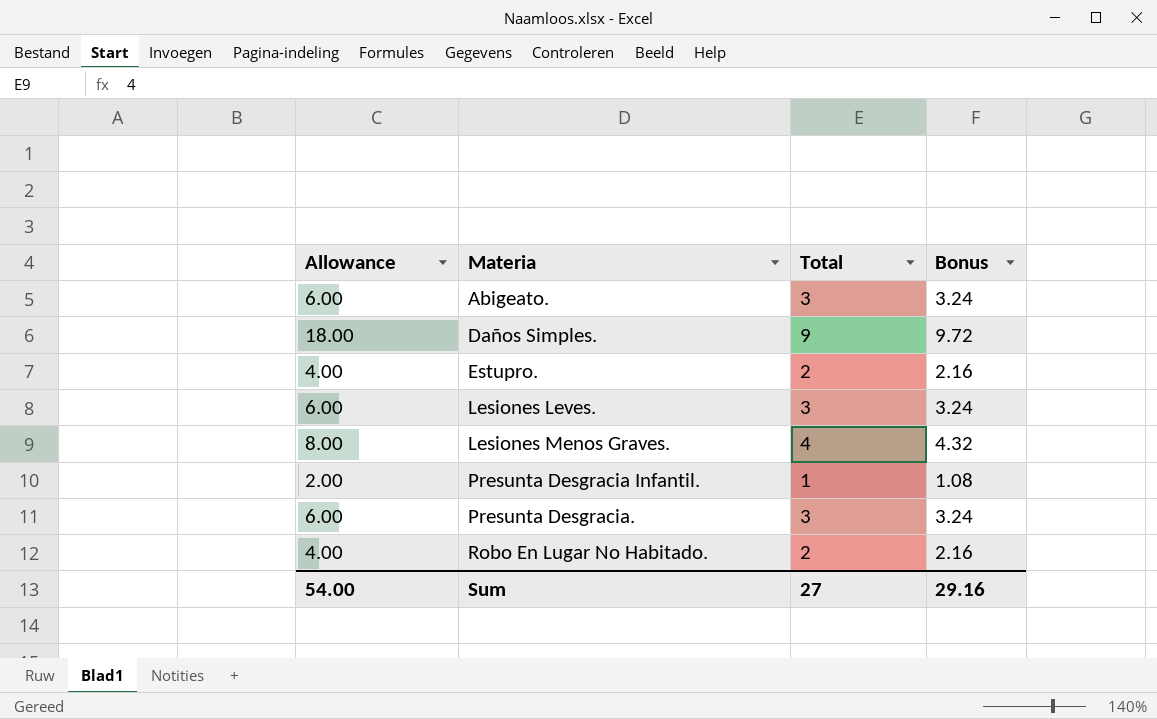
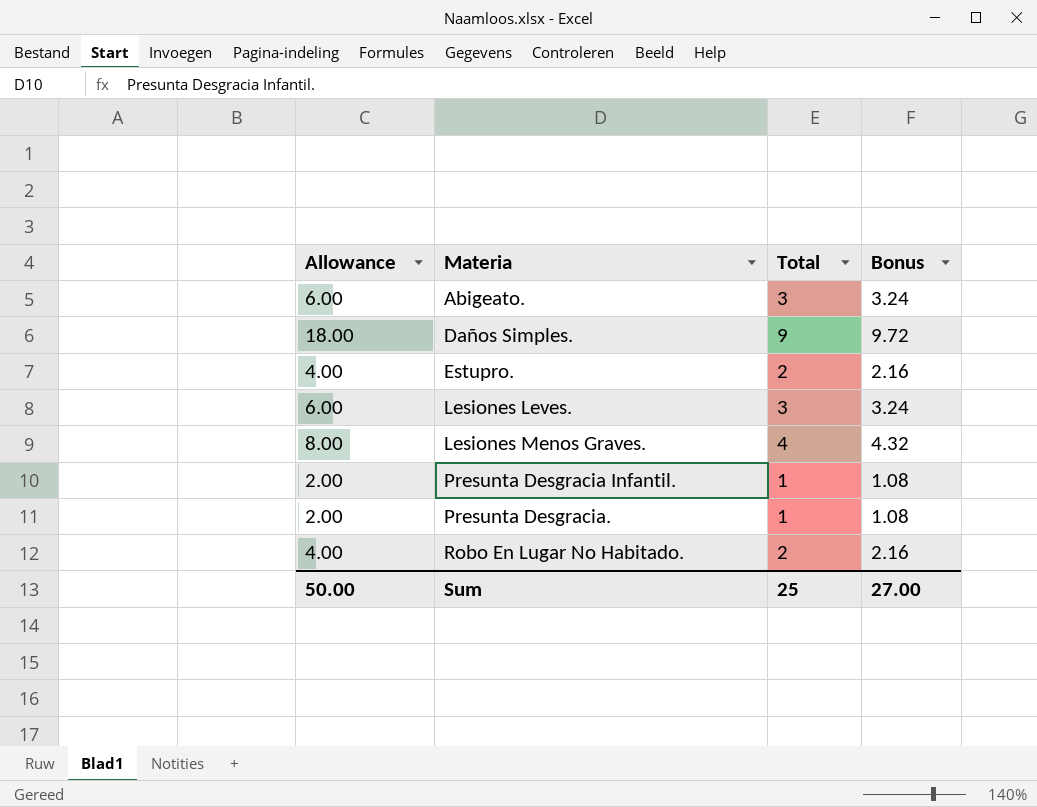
Presunta Desgracia. | Allowance: 6.00 -> 2.00
Presunta Desgracia. | Total: 3 -> 1
Presunta Desgracia. | Bonus: 3.24 -> 1.08
Sum | Allowance: 54.00 -> 50.00
Sum | Total: 27 -> 25
Sum | Bonus: 29.16 -> 27.00

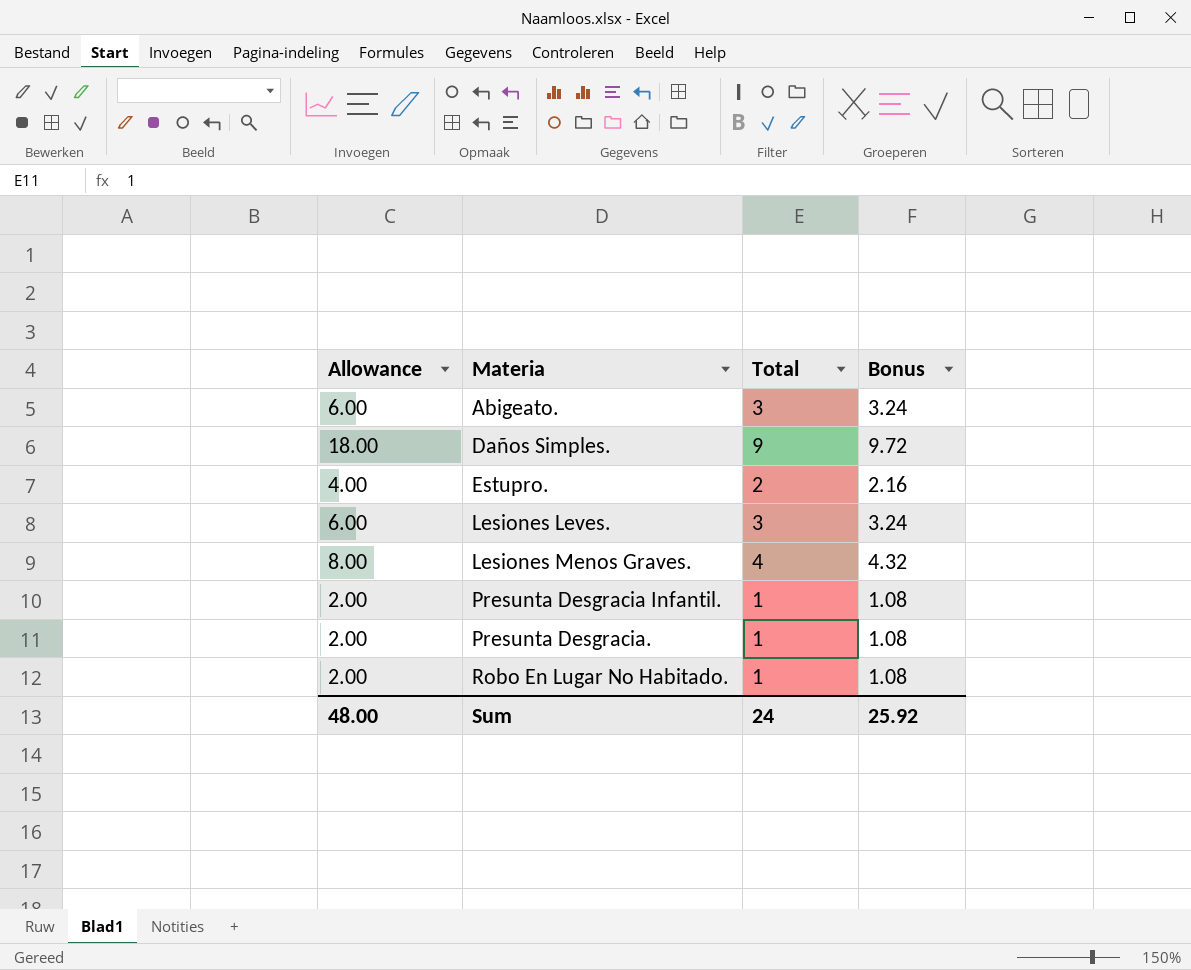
Robo En Lugar No Habitado. | Allowance: 4.00 -> 2.00
Robo En Lugar No Habitado. | Total: 2 -> 1
Robo En Lugar No Habitado. | Bonus: 2.16 -> 1.08
Sum | Allowance: 50.00 -> 48.00
Sum | Total: 25 -> 24
Sum | Bonus: 27.00 -> 25.92

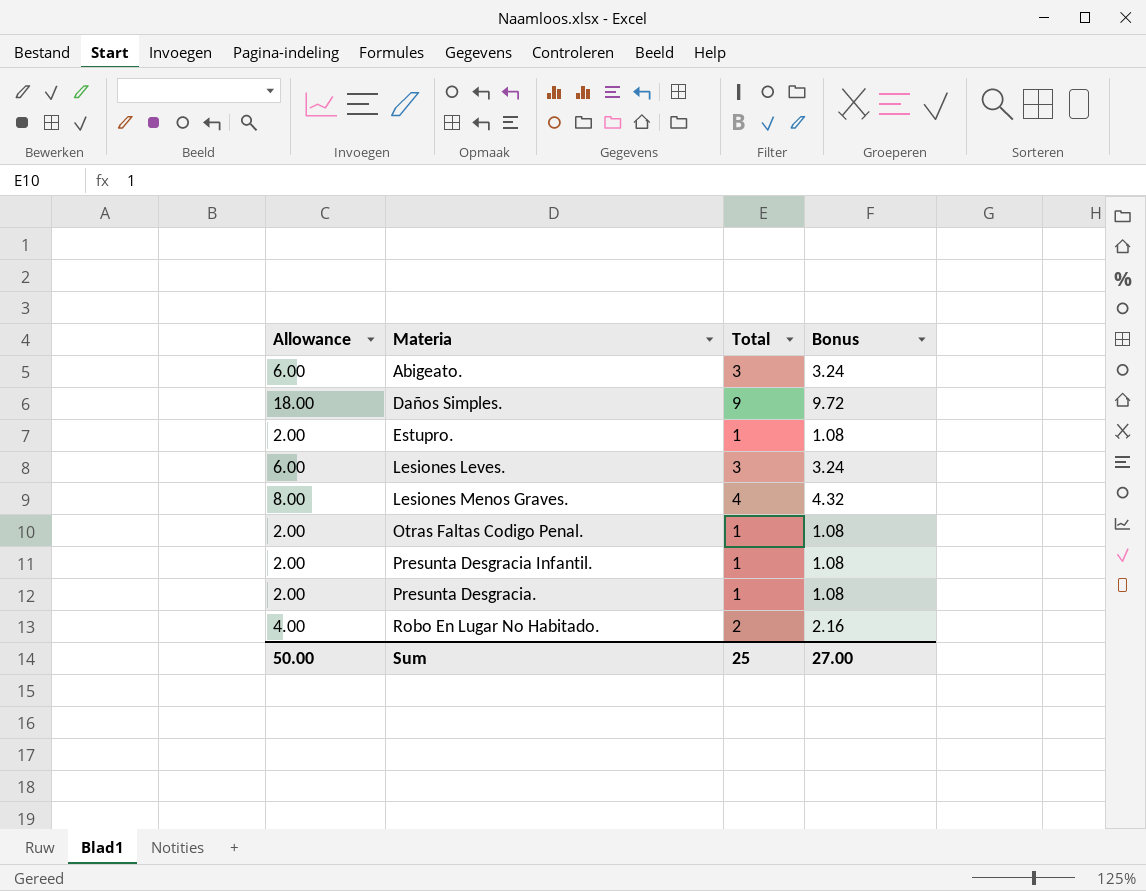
Estupro. | Allowance: 4.00 -> 2.00
Estupro. | Total: 2 -> 1
Estupro. | Bonus: 2.16 -> 1.08
row Otras Faltas Codigo Penal.: none -> 2.00 | 1 | 1.08
Robo En Lugar No Habitado. | Allowance: 2.00 -> 4.00
Robo En Lugar No Habitado. | Total: 1 -> 2
Robo En Lugar No Habitado. | Bonus: 1.08 -> 2.16
Sum | Allowance: 48.00 -> 50.00
Sum | Total: 24 -> 25
Sum | Bonus: 25.92 -> 27.00

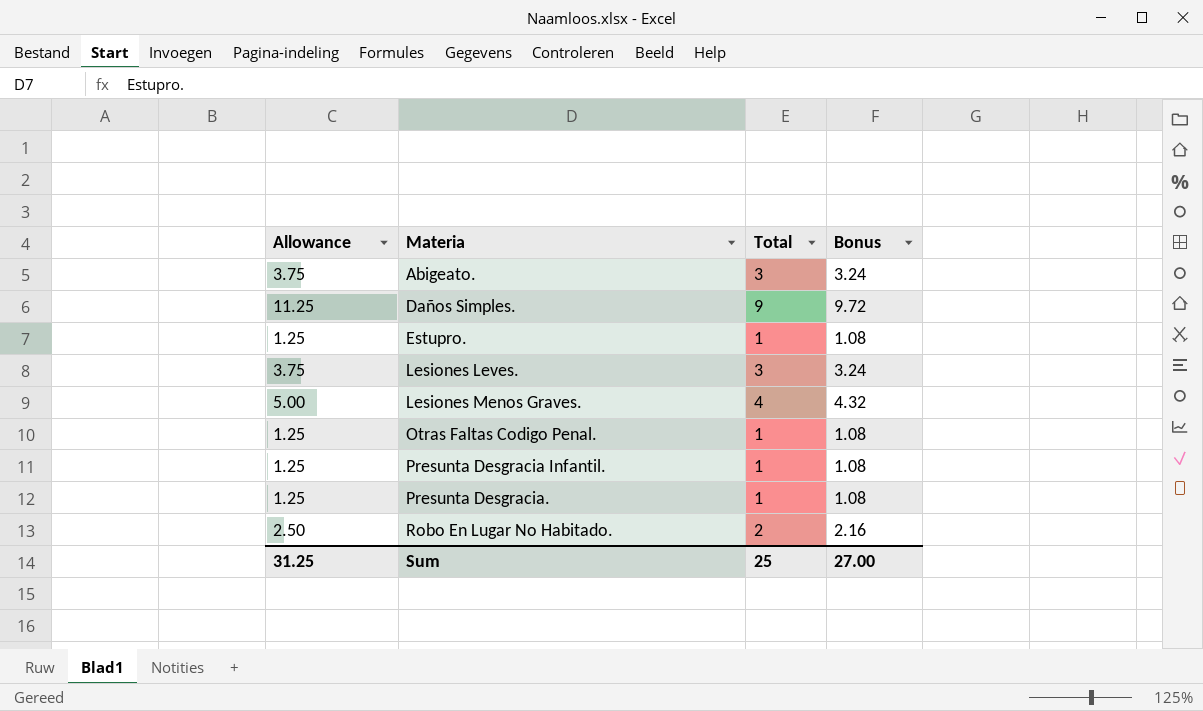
column Allowance | formula: [Total] * 2 -> [Total] * 1.25
Sum | Allowance: 50.00 -> 31.25

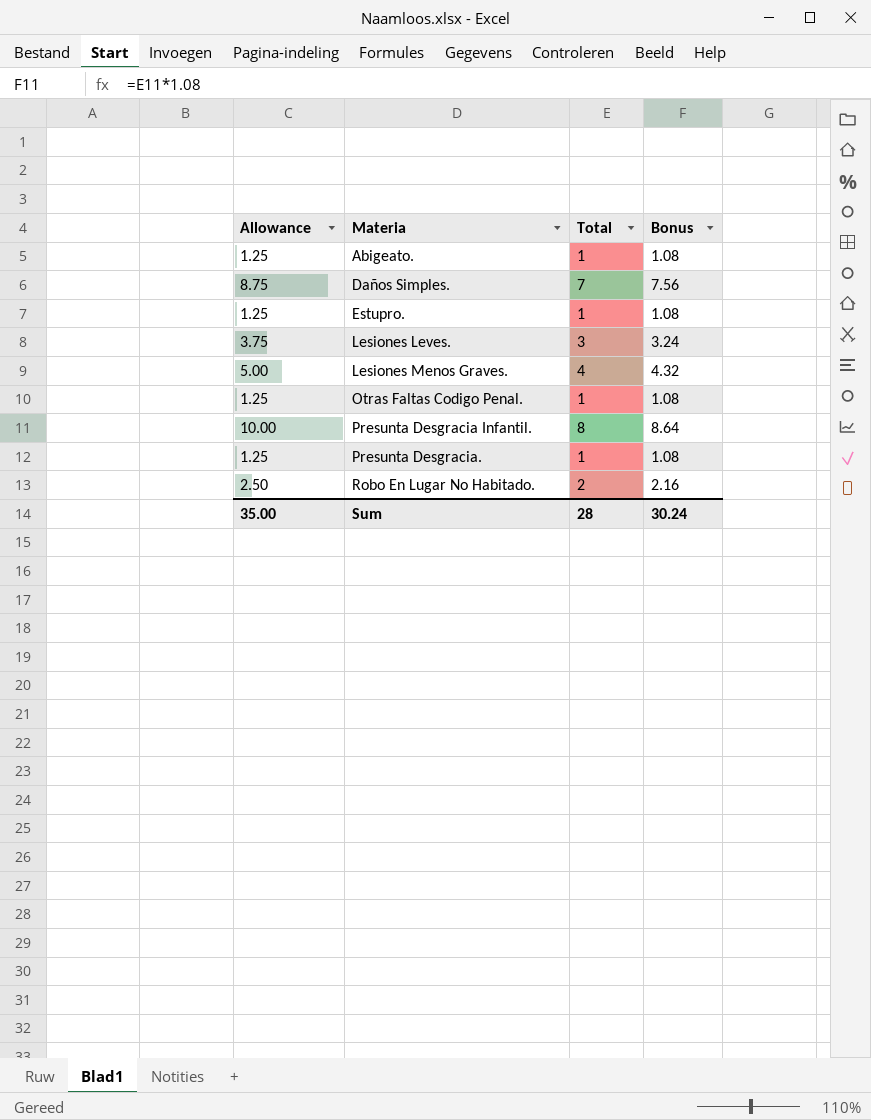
Abigeato. | Allowance: 3.75 -> 1.25
Abigeato. | Total: 3 -> 1
Abigeato. | Bonus: 3.24 -> 1.08
Daños Simples. | Allowance: 11.25 -> 8.75
Daños Simples. | Total: 9 -> 7
Daños Simples. | Bonus: 9.72 -> 7.56
Presunta Desgracia Infantil. | Allowance: 1.25 -> 10.00
Presunta Desgracia Infantil. | Total: 1 -> 8
Presunta Desgracia Infantil. | Bonus: 1.08 -> 8.64
Sum | Allowance: 31.25 -> 35.00
Sum | Total: 25 -> 28
Sum | Bonus: 27.00 -> 30.24

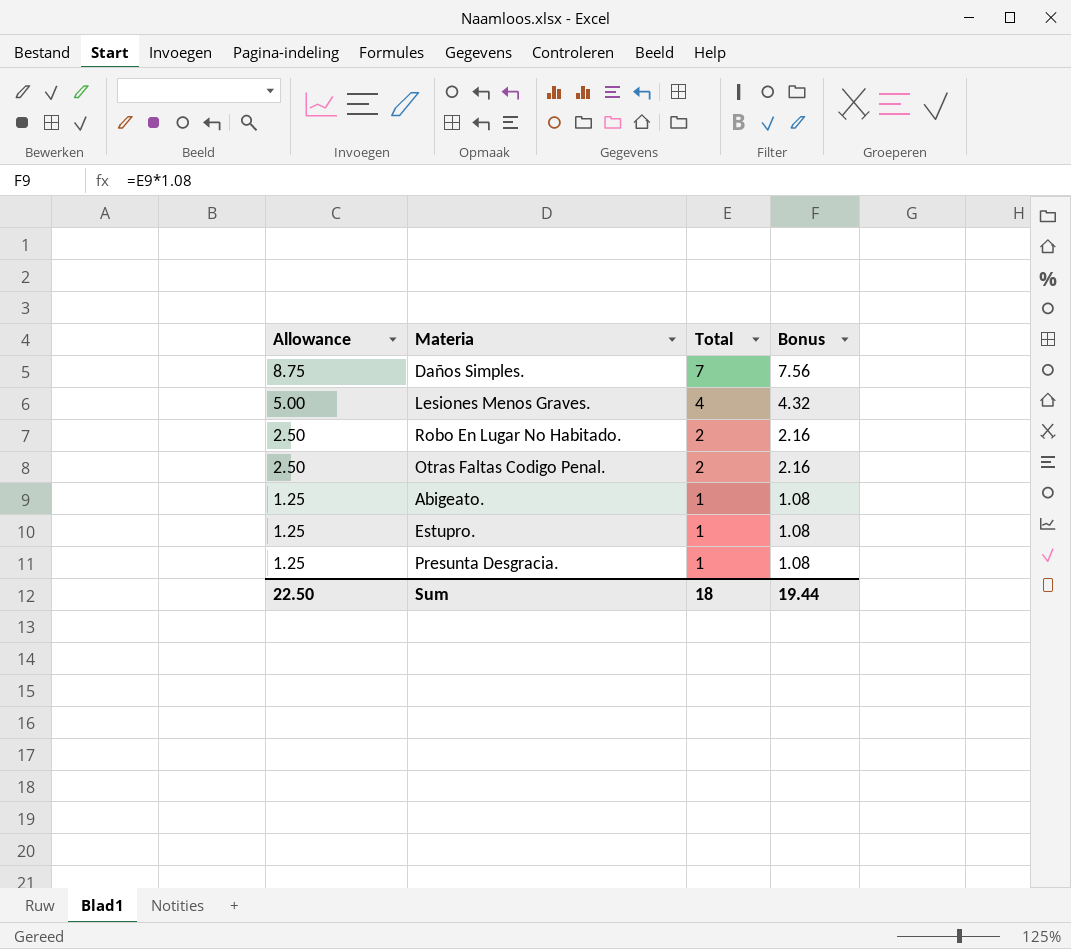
row order: Materia ascending -> Allowance descending
row Lesiones Leves.: 3.75 | 3 | 3.24 -> none
row Presunta Desgracia Infantil.: 10.00 | 8 | 8.64 -> none
Otras Faltas Codigo Penal. | Allowance: 1.25 -> 2.50
Otras Faltas Codigo Penal. | Total: 1 -> 2
Otras Faltas Codigo Penal. | Bonus: 1.08 -> 2.16
Sum | Allowance: 35.00 -> 22.50
Sum | Total: 28 -> 18
Sum | Bonus: 30.24 -> 19.44

